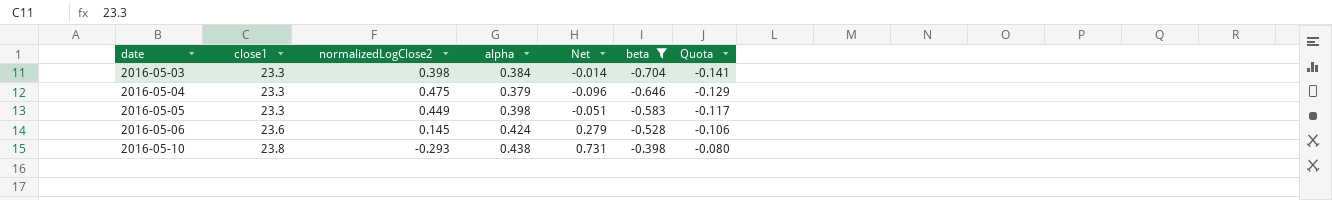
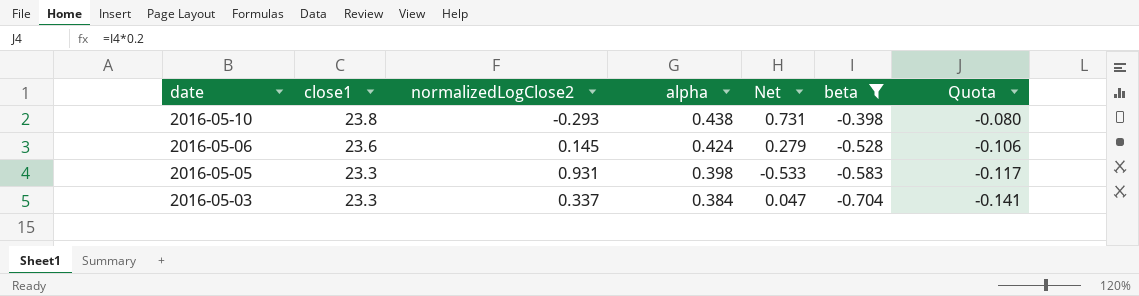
row order: date ascending -> date descending
row 2016-05-04: 23.3 | 0.475 | 0.379 | -0.096 | -0.646 | -0.129 -> none
2016-05-05 | normalizedLogClose2: 0.449 -> 0.931
2016-05-05 | Net: -0.051 -> -0.533
2016-05-03 | normalizedLogClose2: 0.398 -> 0.337
2016-05-03 | Net: -0.014 -> 0.047

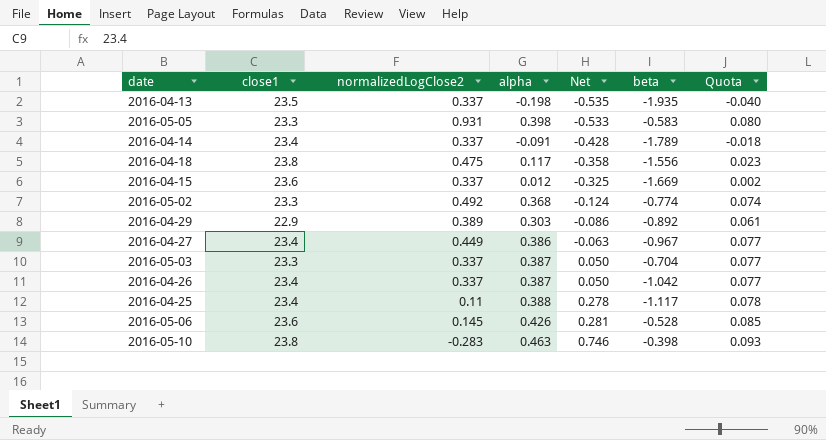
filter: beta >= -0.704 -> none
row order: date descending -> Net ascending
column Quota | formula: [beta] * 0.2 -> [alpha] * 0.2
2016-05-03 | alpha: 0.384 -> 0.387
2016-05-03 | Net: 0.047 -> 0.050
2016-05-06 | alpha: 0.424 -> 0.426
2016-05-06 | Net: 0.279 -> 0.281
2016-05-10 | normalizedLogClose2: -0.293 -> -0.283
2016-05-10 | alpha: 0.438 -> 0.463
2016-05-10 | Net: 0.731 -> 0.746

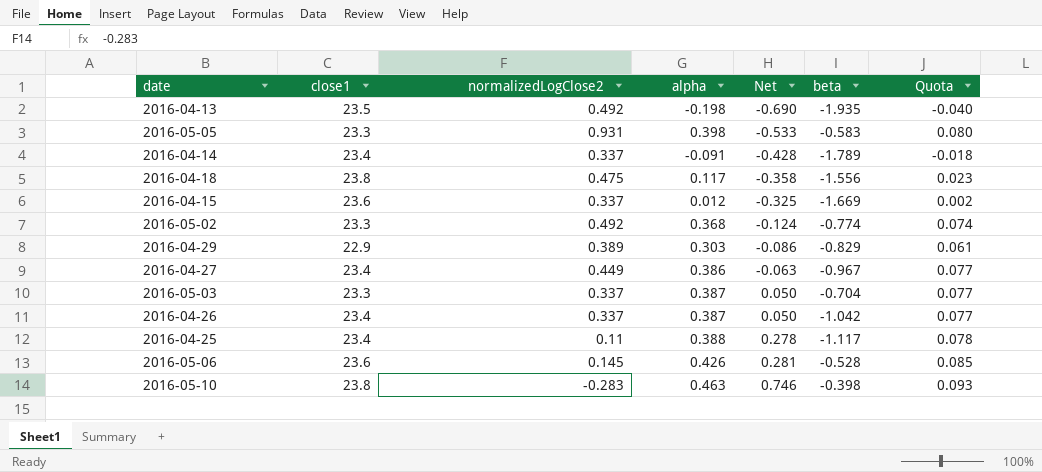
2016-04-13 | normalizedLogClose2: 0.337 -> 0.492
2016-04-13 | Net: -0.535 -> -0.690
2016-04-29 | beta: -0.892 -> -0.829

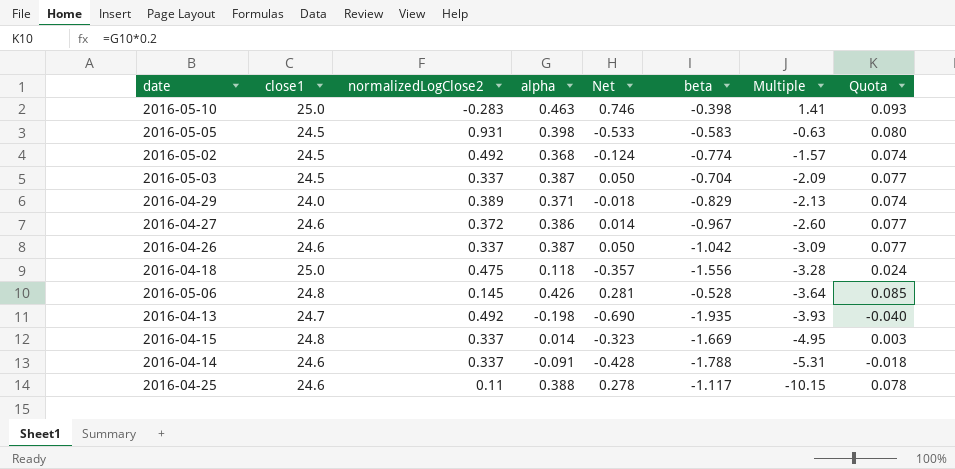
row order: Net ascending -> Multiple descending
column Multiple | formula: none -> [beta] / [normalizedLogClose2]
2016-05-10 | close1: 23.8 -> 25.0
2016-05-05 | close1: 23.3 -> 24.5
2016-05-02 | close1: 23.3 -> 24.5
2016-05-03 | close1: 23.3 -> 24.5
2016-04-29 | close1: 22.9 -> 24.0
2016-04-29 | alpha: 0.303 -> 0.371
2016-04-29 | Net: -0.086 -> -0.018
2016-04-29 | Quota: 0.061 -> 0.074
2016-04-27 | close1: 23.4 -> 24.6
2016-04-27 | normalizedLogClose2: 0.449 -> 0.372
2016-04-27 | Net: -0.063 -> 0.014
2016-04-26 | close1: 23.4 -> 24.6
2016-04-18 | close1: 23.8 -> 25.0
2016-04-18 | alpha: 0.117 -> 0.118
2016-04-18 | Net: -0.358 -> -0.357
2016-04-18 | Quota: 0.023 -> 0.024
2016-05-06 | close1: 23.6 -> 24.8
2016-04-13 | close1: 23.5 -> 24.7
2016-04-15 | close1: 23.6 -> 24.8
2016-04-15 | alpha: 0.012 -> 0.014
2016-04-15 | Net: -0.325 -> -0.323
2016-04-15 | Quota: 0.002 -> 0.003
2016-04-14 | close1: 23.4 -> 24.6
2016-04-14 | beta: -1.789 -> -1.788
2016-04-25 | close1: 23.4 -> 24.6

